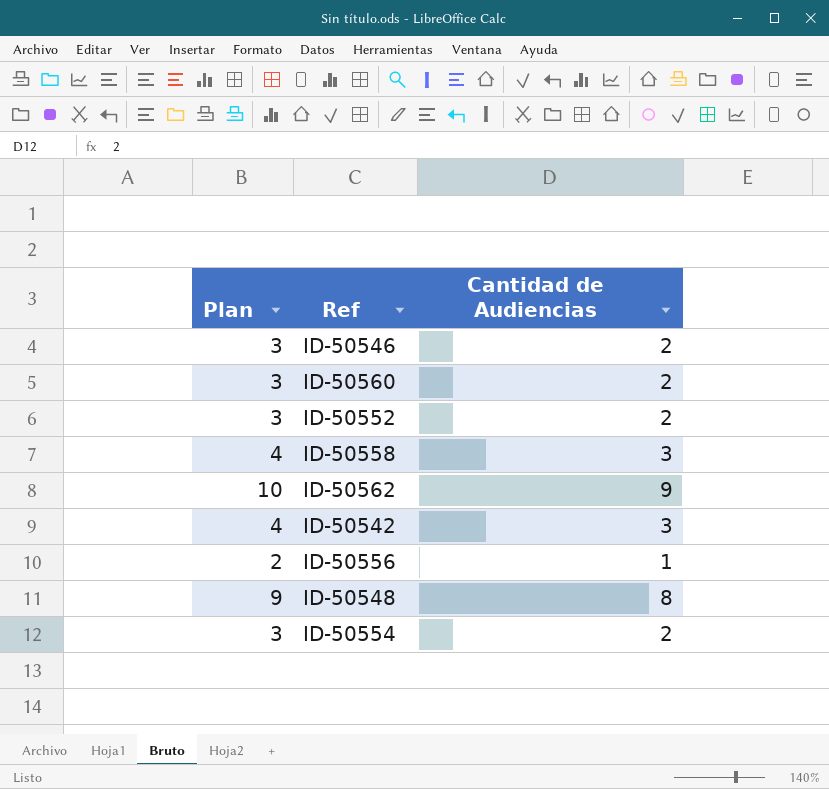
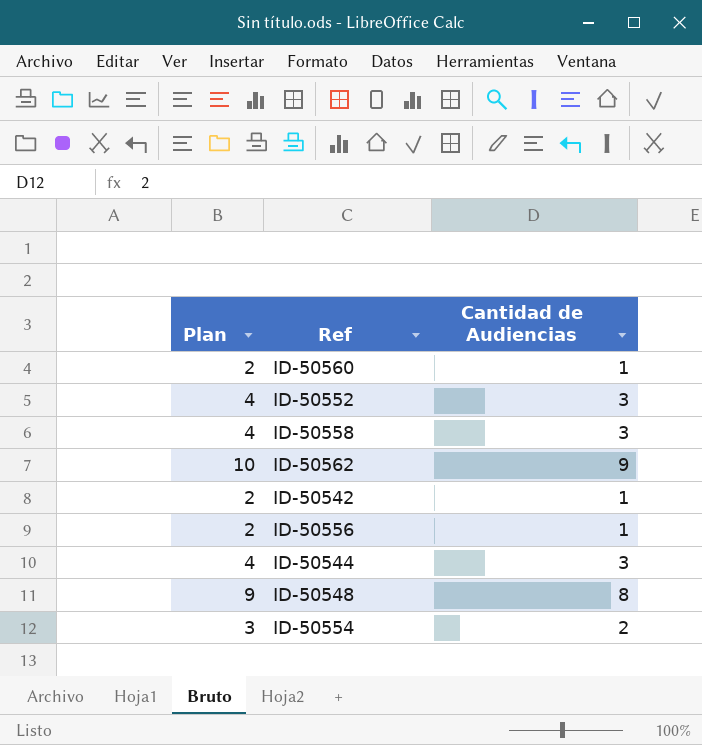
row ID-50546: 3 | 2 -> none
ID-50560 | Plan: 3 -> 2
ID-50560 | Cantidad de Audiencias: 2 -> 1
ID-50552 | Plan: 3 -> 4
ID-50552 | Cantidad de Audiencias: 2 -> 3
ID-50542 | Plan: 4 -> 2
ID-50542 | Cantidad de Audiencias: 3 -> 1
row ID-50544: none -> 4 | 3

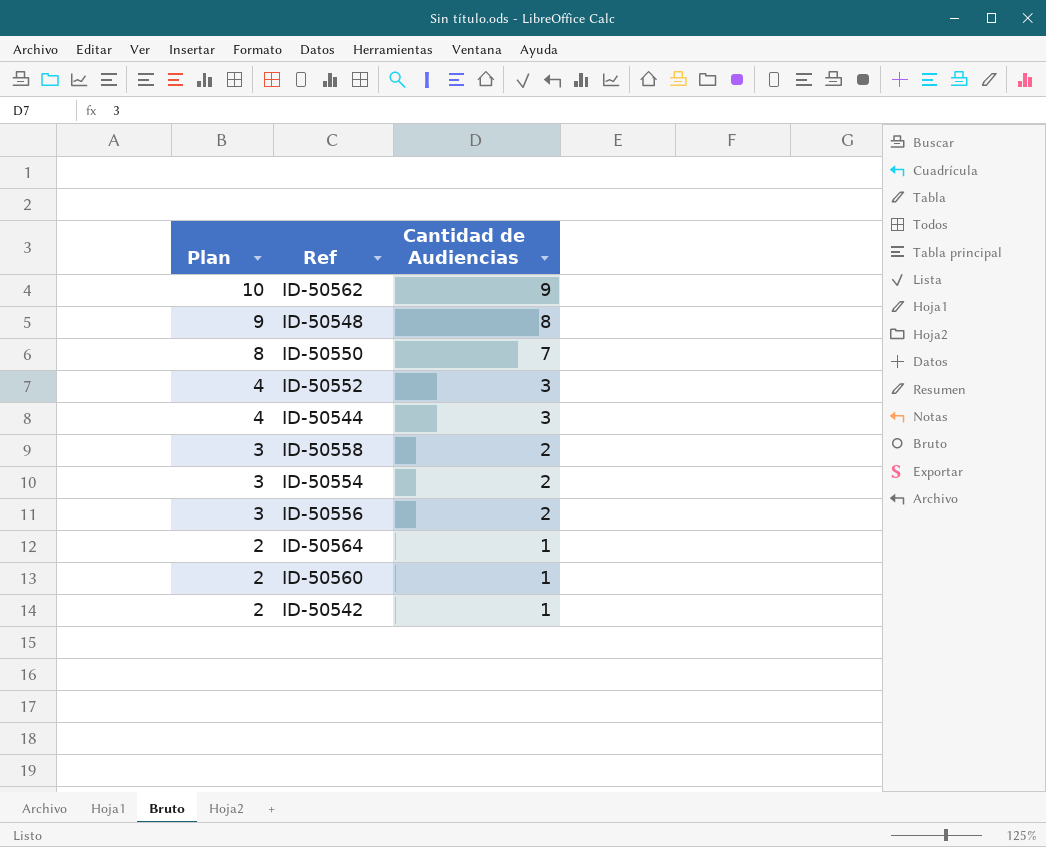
row order: none -> Plan descending
row ID-50550: none -> 8 | 7
ID-50558 | Plan: 4 -> 3
ID-50558 | Cantidad de Audiencias: 3 -> 2
ID-50556 | Plan: 2 -> 3
ID-50556 | Cantidad de Audiencias: 1 -> 2
row ID-50564: none -> 2 | 1

